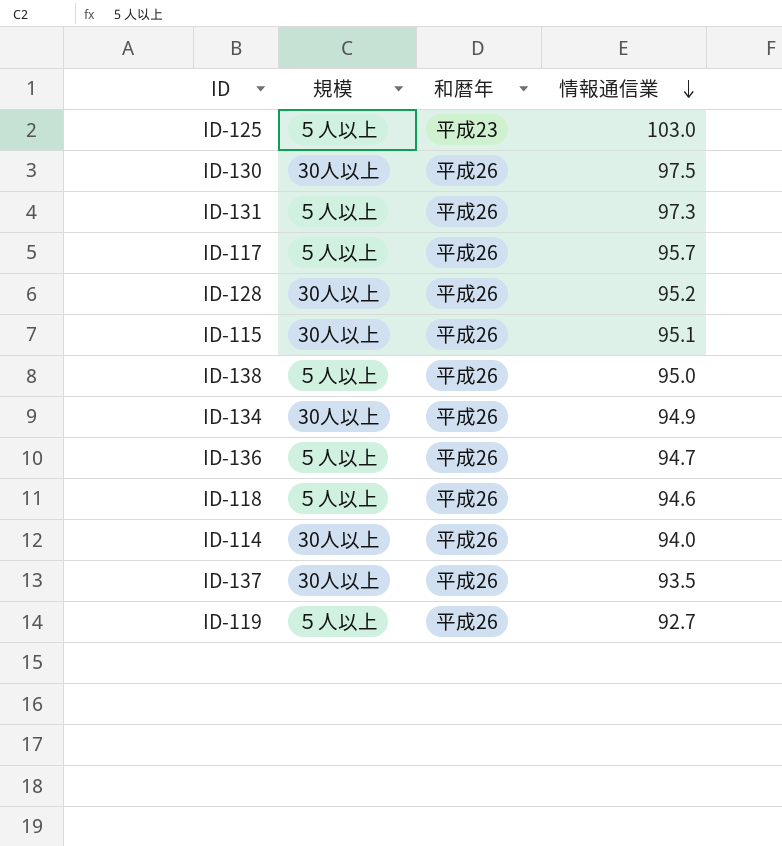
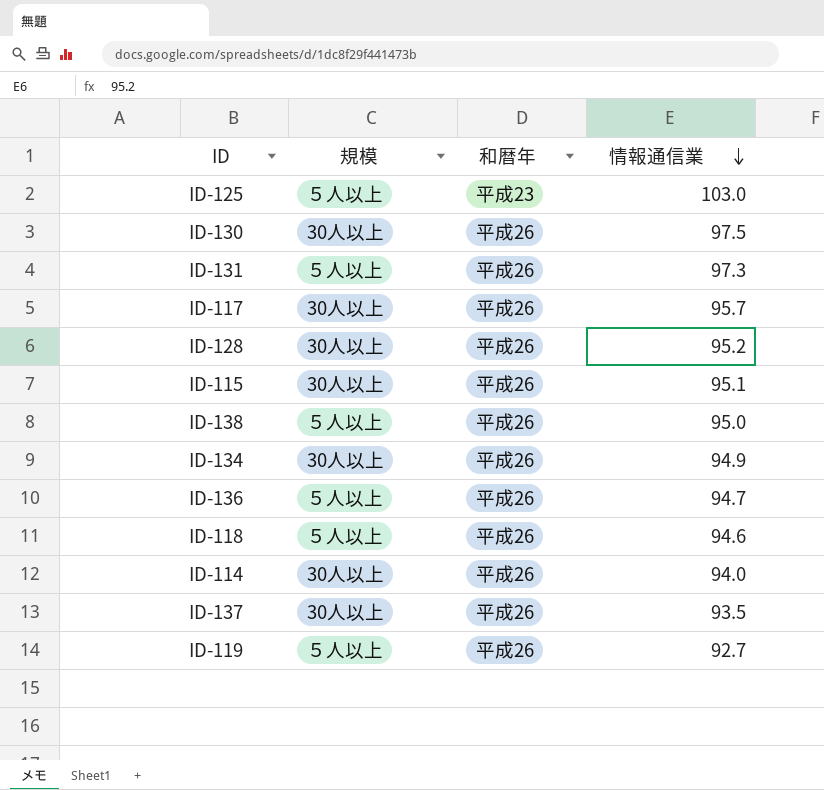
ID-117 | 規模: ５人以上 -> 30人以上

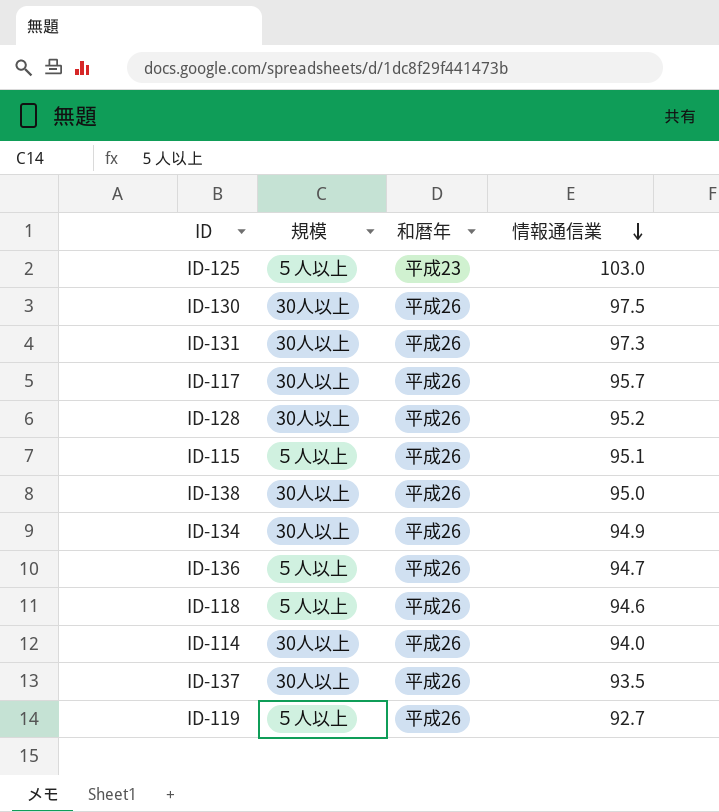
ID-131 | 規模: ５人以上 -> 30人以上
ID-115 | 規模: 30人以上 -> ５人以上
ID-138 | 規模: ５人以上 -> 30人以上

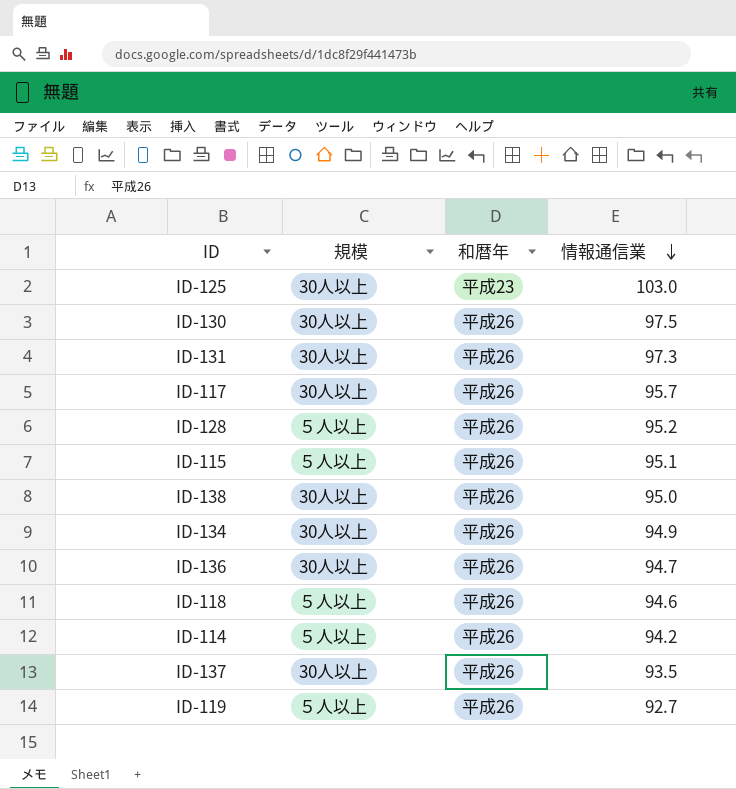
ID-125 | 規模: ５人以上 -> 30人以上
ID-128 | 規模: 30人以上 -> ５人以上
ID-136 | 規模: ５人以上 -> 30人以上
ID-114 | 規模: 30人以上 -> ５人以上
ID-114 | 情報通信業: 94.0 -> 94.2

